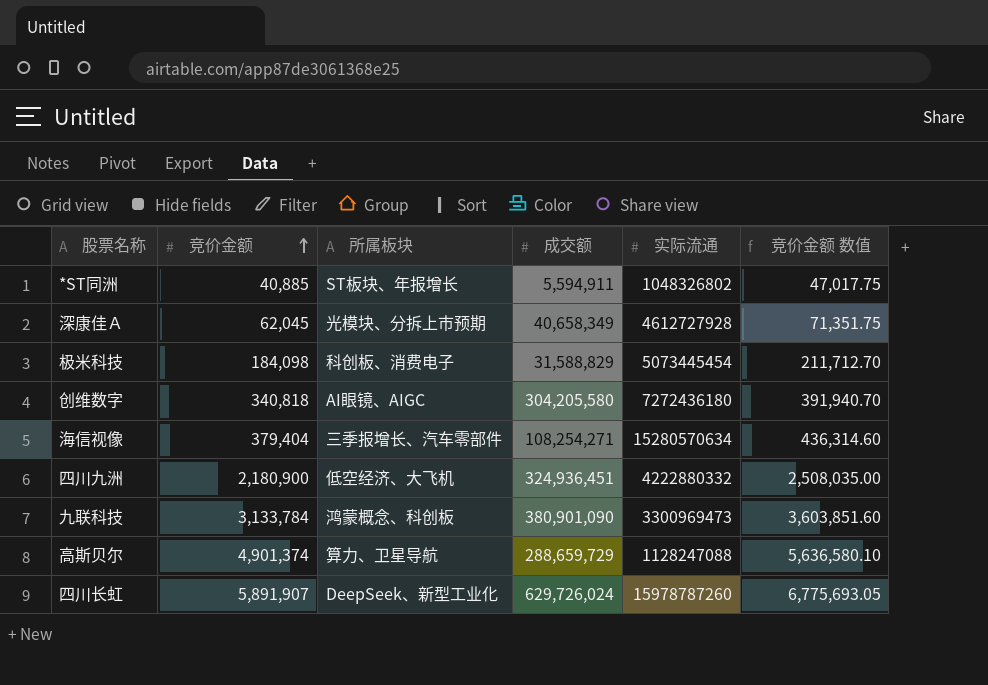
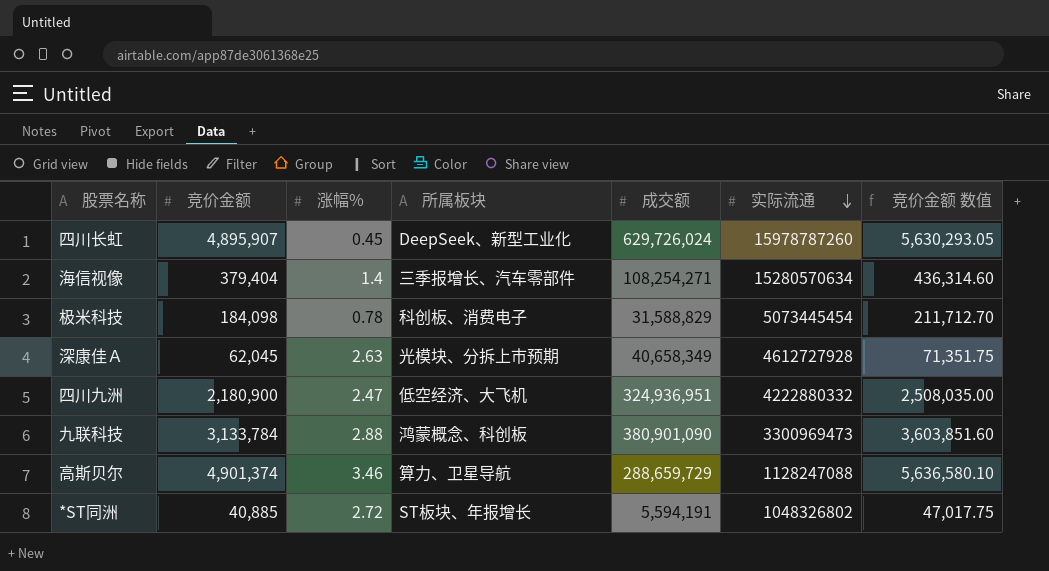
row order: 竞价金额 ascending -> 实际流通 descending
column 涨幅% | position: none -> 3
row 创维数字: 340,818 | AI眼镜、AIGC | 304,205,580 | 7272436180 | 391,940.70 -> none
四川长虹 | 竞价金额: 5,891,907 -> 4,895,907
四川长虹 | 竞价金额 数值: 6,775,693.05 -> 5,630,293.05
四川九洲 | 成交额: 324,936,451 -> 324,936,951
*ST同洲 | 成交额: 5,594,911 -> 5,594,191

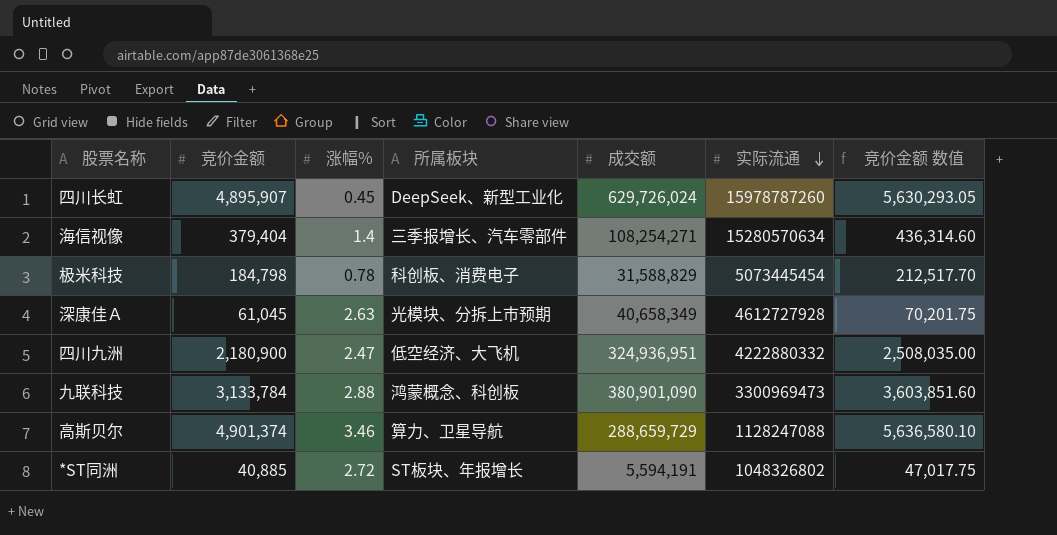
极米科技 | 竞价金额: 184,098 -> 184,798
极米科技 | 竞价金额 数值: 211,712.70 -> 212,517.70
深康佳Ａ | 竞价金额: 62,045 -> 61,045
深康佳Ａ | 竞价金额 数值: 71,351.75 -> 70,201.75

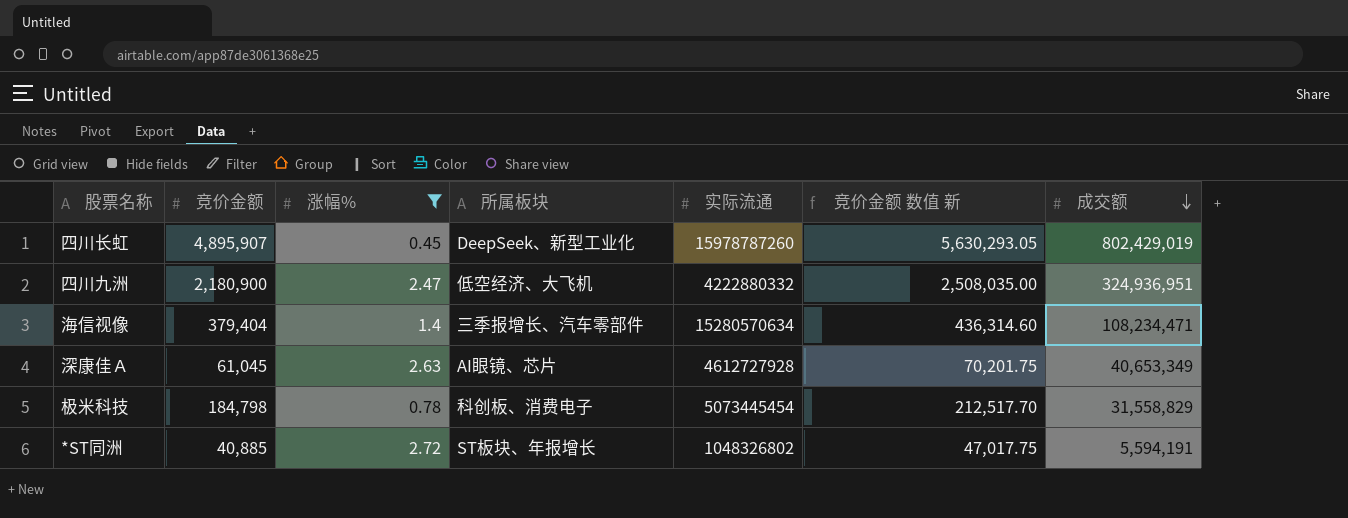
filter: none -> 涨幅% <= 2.72
row order: 实际流通 descending -> 成交额 descending
column name: 竞价金额 数值 -> 竞价金额 数值 新
column 成交额 | position: 5 -> 7
四川长虹 | 成交额: 629,726,024 -> 802,429,019
海信视像 | 成交额: 108,254,271 -> 108,234,471
深康佳Ａ | 所属板块: 光模块、分拆上市预期 -> AI眼镜、芯片
深康佳Ａ | 成交额: 40,658,349 -> 40,653,349
极米科技 | 成交额: 31,588,829 -> 31,558,829

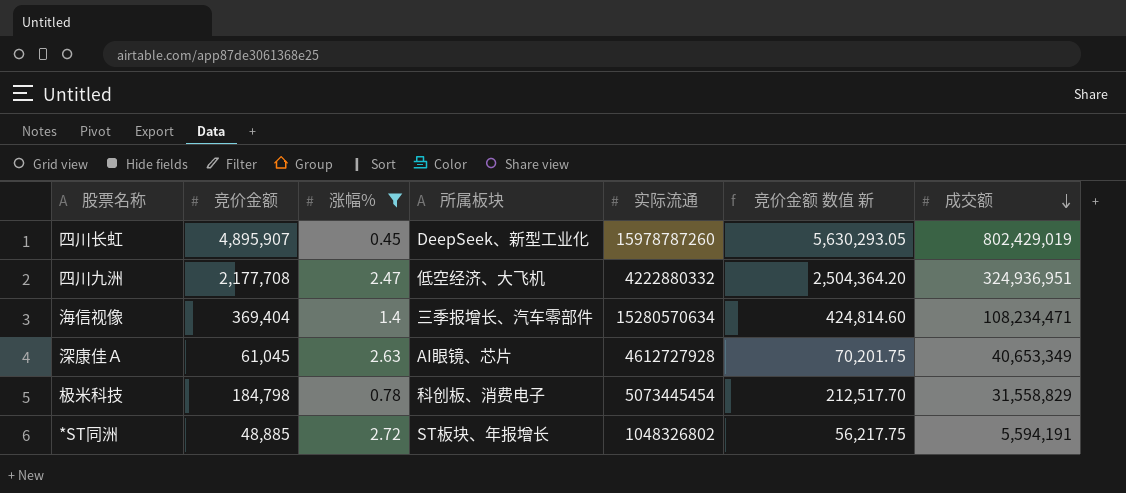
四川九洲 | 竞价金额: 2,180,900 -> 2,177,708
四川九洲 | 竞价金额 数值 新: 2,508,035.00 -> 2,504,364.20
海信视像 | 竞价金额: 379,404 -> 369,404
海信视像 | 竞价金额 数值 新: 436,314.60 -> 424,814.60
*ST同洲 | 竞价金额: 40,885 -> 48,885
*ST同洲 | 竞价金额 数值 新: 47,017.75 -> 56,217.75

